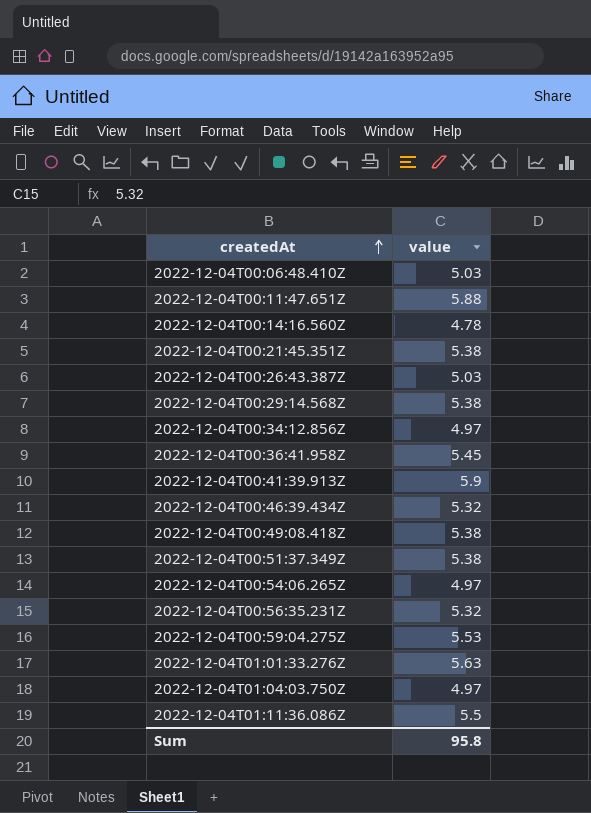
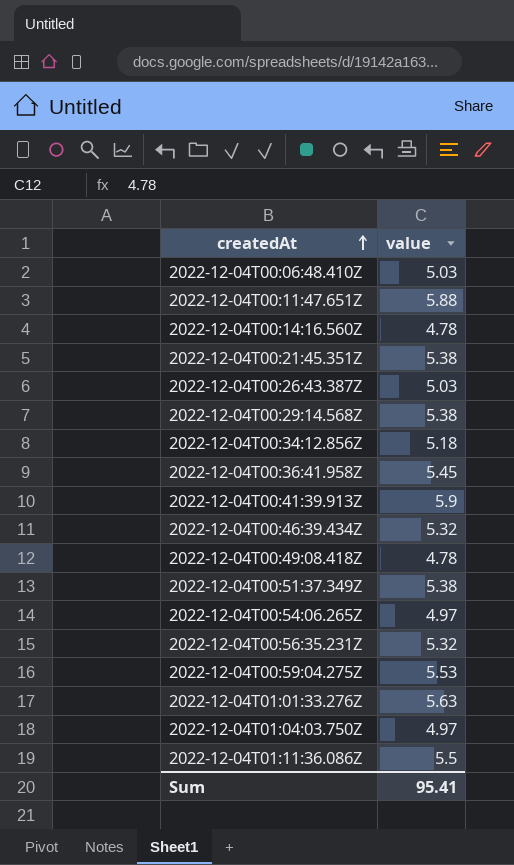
2022-12-04T00:34:12.856Z | value: 4.97 -> 5.18
2022-12-04T00:49:08.418Z | value: 5.38 -> 4.78
Sum | value: 95.8 -> 95.41

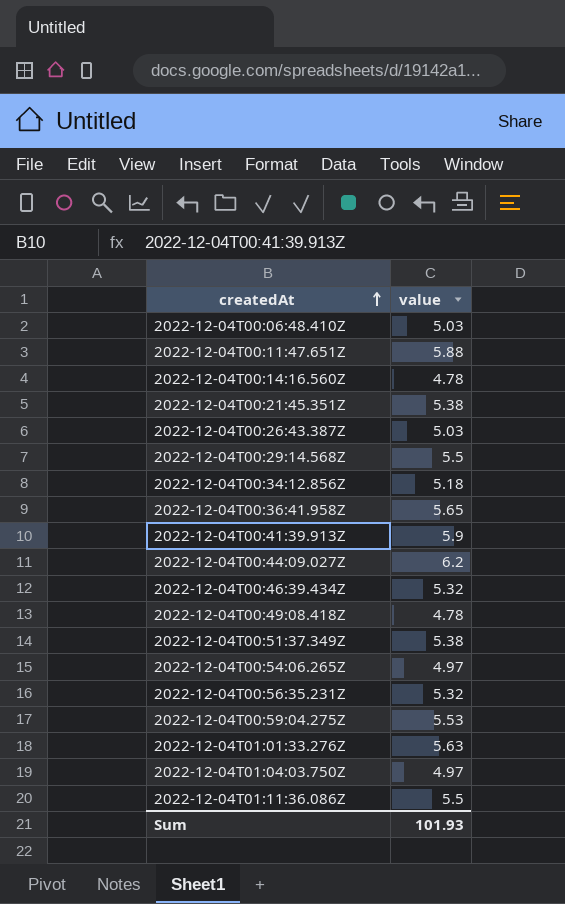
2022-12-04T00:29:14.568Z | value: 5.38 -> 5.5
2022-12-04T00:36:41.958Z | value: 5.45 -> 5.65
row 2022-12-04T00:44:09.027Z: none -> 6.2
Sum | value: 95.41 -> 101.93

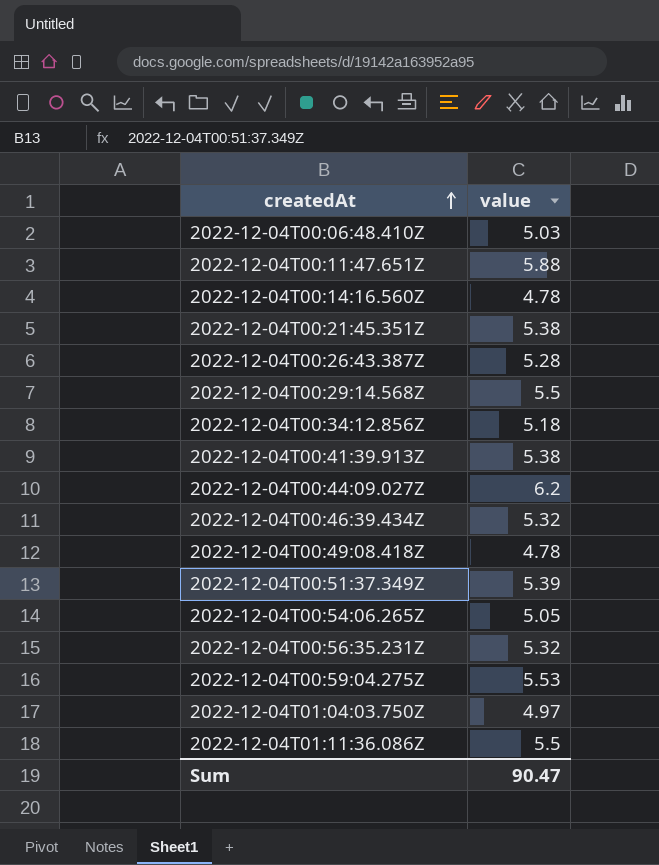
row 2022-12-04T00:36:41.958Z: 5.65 -> none
row 2022-12-04T01:01:33.276Z: 5.63 -> none
2022-12-04T00:26:43.387Z | value: 5.03 -> 5.28
2022-12-04T00:41:39.913Z | value: 5.9 -> 5.38
2022-12-04T00:51:37.349Z | value: 5.38 -> 5.39
2022-12-04T00:54:06.265Z | value: 4.97 -> 5.05
Sum | value: 101.93 -> 90.47

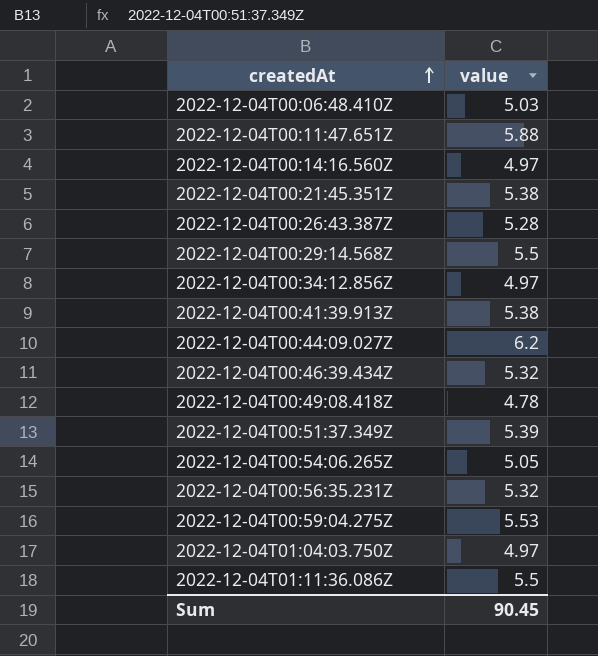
2022-12-04T00:14:16.560Z | value: 4.78 -> 4.97
2022-12-04T00:34:12.856Z | value: 5.18 -> 4.97
Sum | value: 90.47 -> 90.45

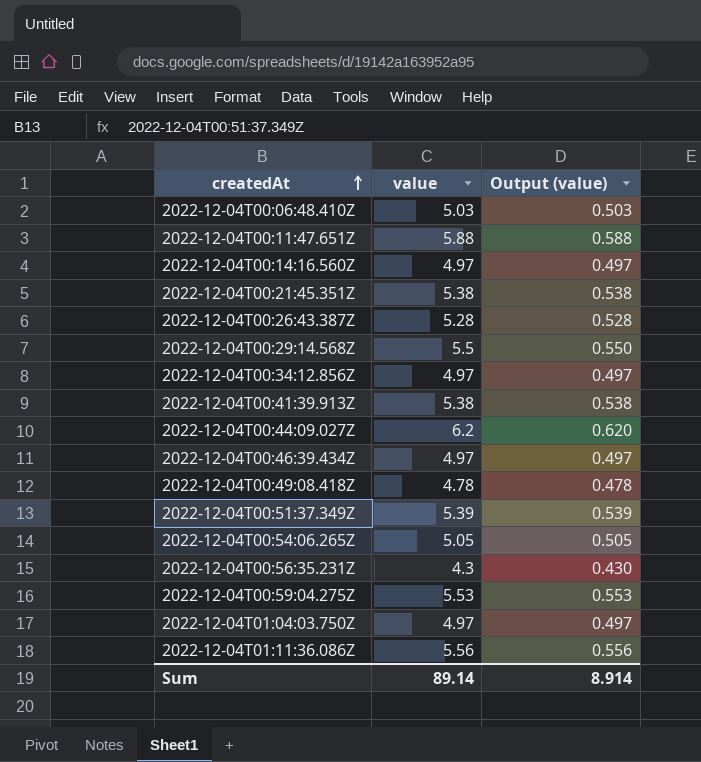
column Output (value) | formula: none -> [value] * 0.1
2022-12-04T00:46:39.434Z | value: 5.32 -> 4.97
2022-12-04T00:56:35.231Z | value: 5.32 -> 4.3
2022-12-04T01:11:36.086Z | value: 5.5 -> 5.56
Sum | value: 90.45 -> 89.14

